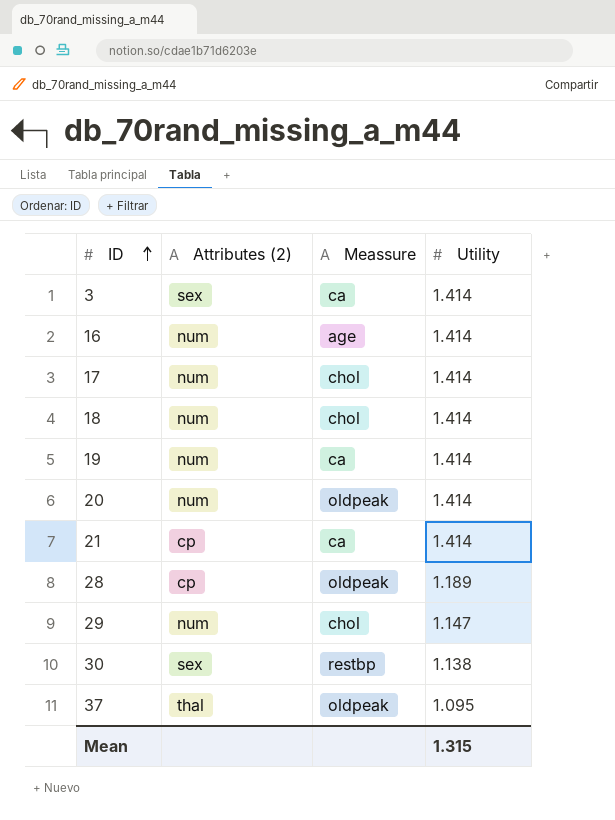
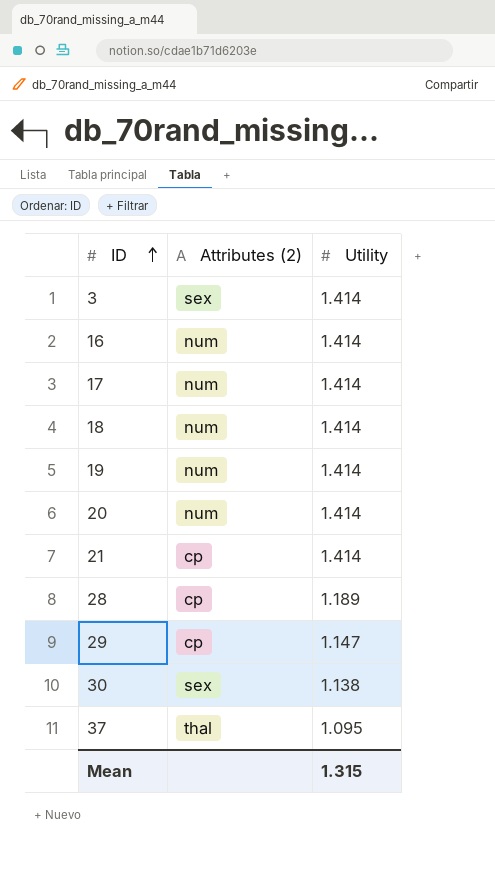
column Meassure | position: 3 -> none
29 | Attributes (2): num -> cp

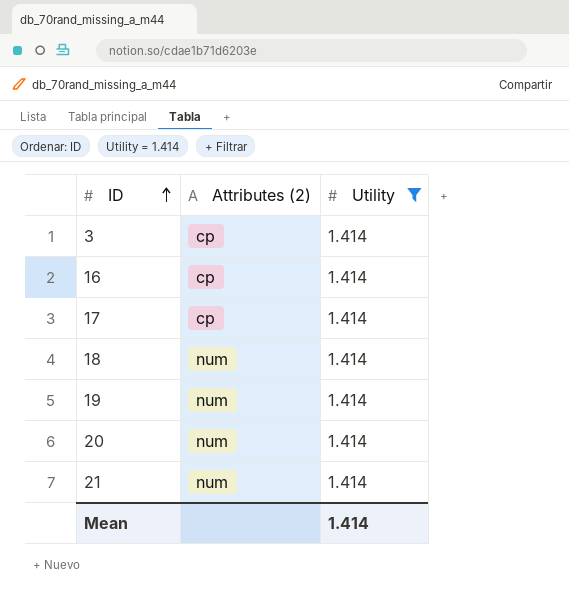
filter: none -> Utility = 1.414
3 | Attributes (2): sex -> cp
16 | Attributes (2): num -> cp
17 | Attributes (2): num -> cp
21 | Attributes (2): cp -> num
Mean | Utility: 1.315 -> 1.414

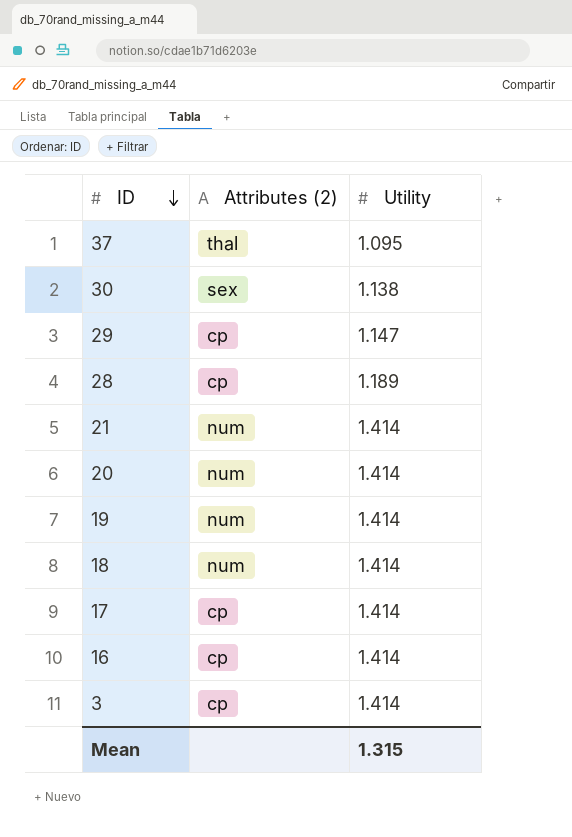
filter: Utility = 1.414 -> none
row order: ID ascending -> ID descending
Mean | Utility: 1.414 -> 1.315

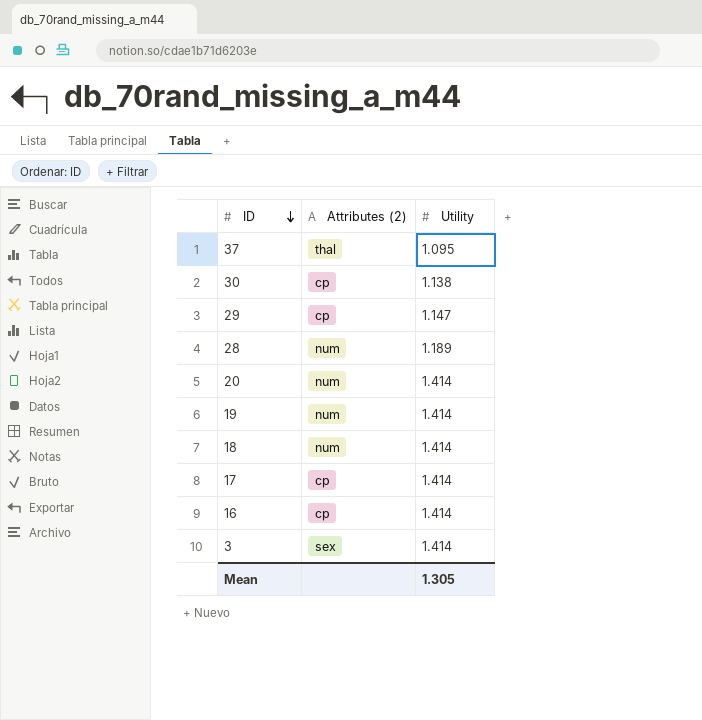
row 21: num | 1.414 -> none
30 | Attributes (2): sex -> cp
28 | Attributes (2): cp -> num
3 | Attributes (2): cp -> sex
Mean | Utility: 1.315 -> 1.305

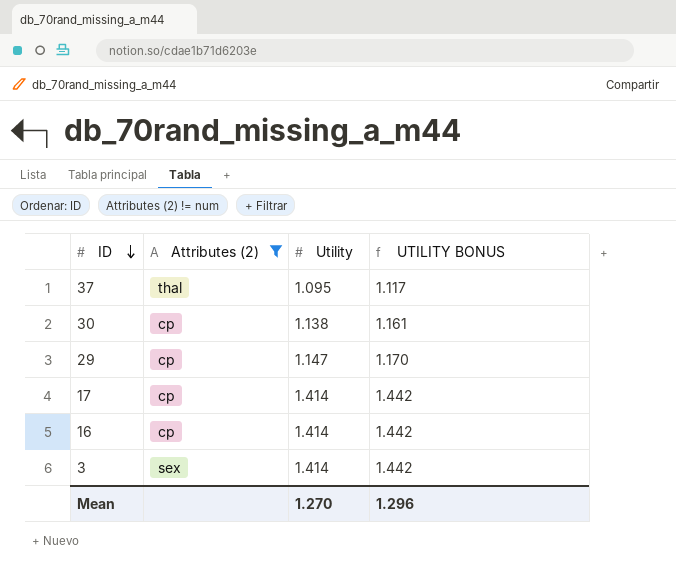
filter: none -> Attributes (2) != num
column UTILITY BONUS | formula: none -> [Utility] * 1.02
Mean | Utility: 1.305 -> 1.270

